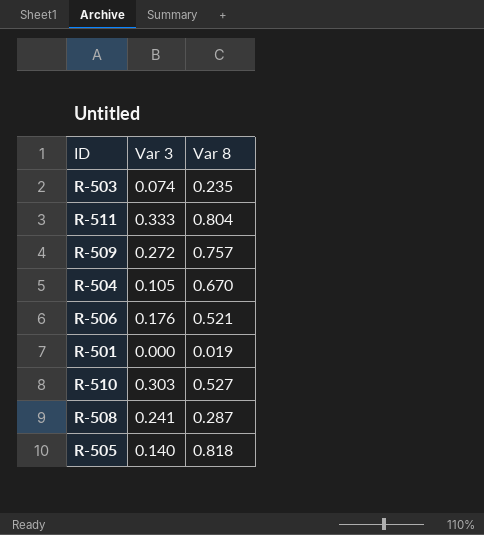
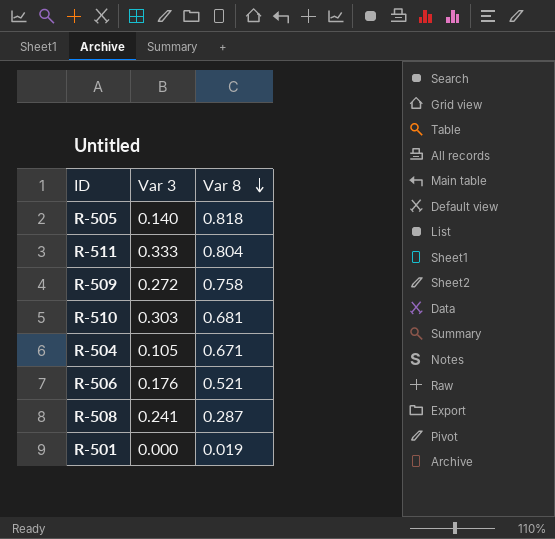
row order: none -> Var 8 descending
row R-503: 0.074 | 0.235 -> none
R-509 | Var 8: 0.757 -> 0.758
R-510 | Var 8: 0.527 -> 0.681
R-504 | Var 8: 0.670 -> 0.671

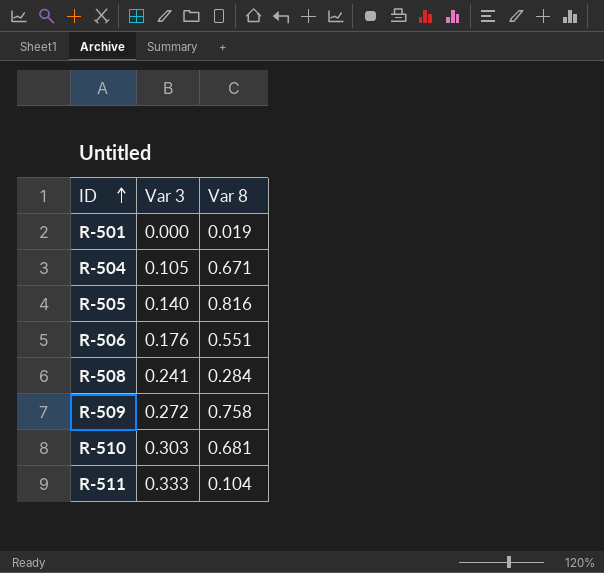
row order: Var 8 descending -> ID ascending
R-505 | Var 8: 0.818 -> 0.816
R-506 | Var 8: 0.521 -> 0.551
R-508 | Var 8: 0.287 -> 0.284
R-511 | Var 8: 0.804 -> 0.104

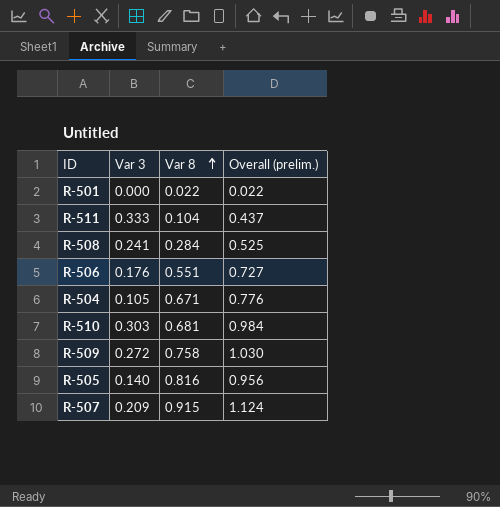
row order: ID ascending -> Var 8 ascending
column Overall (prelim.) | formula: none -> [Var 3] + [Var 8]
R-501 | Var 8: 0.019 -> 0.022
row R-507: none -> 0.209 | 0.915 | 1.124

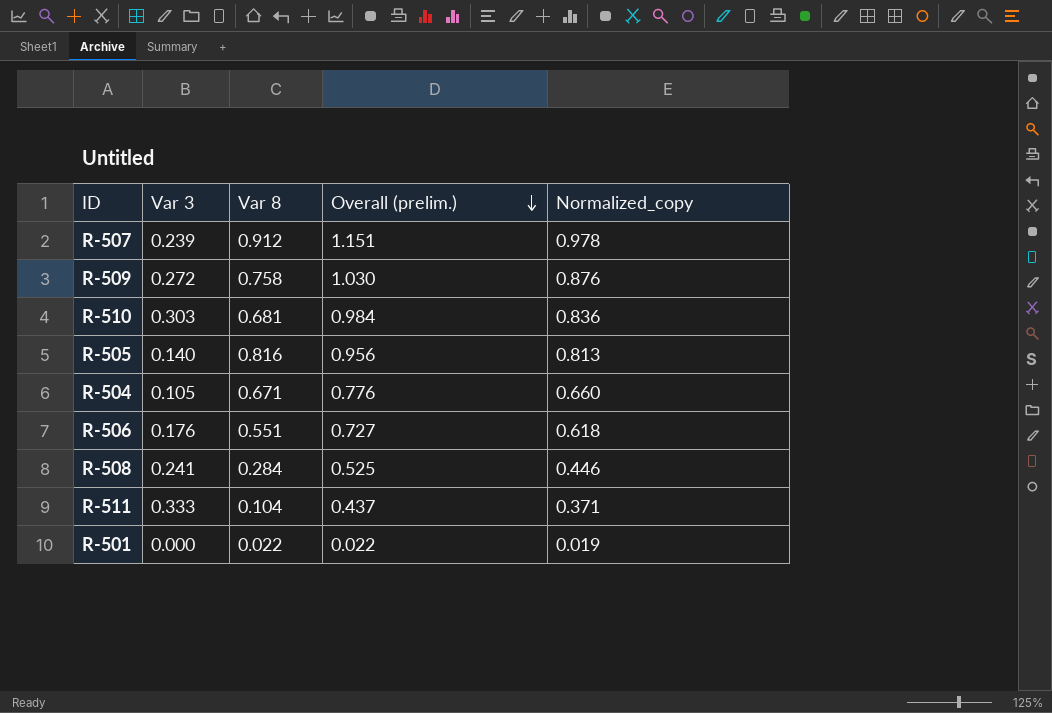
row order: Var 8 ascending -> Overall (prelim.) descending
column Normalized_copy | formula: none -> [Overall (prelim.)] * 0.85
R-507 | Var 3: 0.209 -> 0.239
R-507 | Var 8: 0.915 -> 0.912
R-507 | Overall (prelim.): 1.124 -> 1.151

